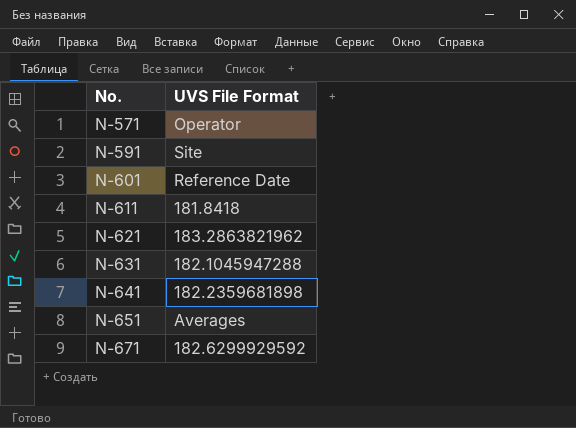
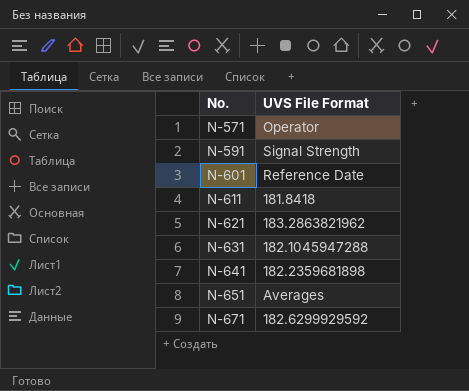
N-591 | UVS File Format: Site -> Signal Strength

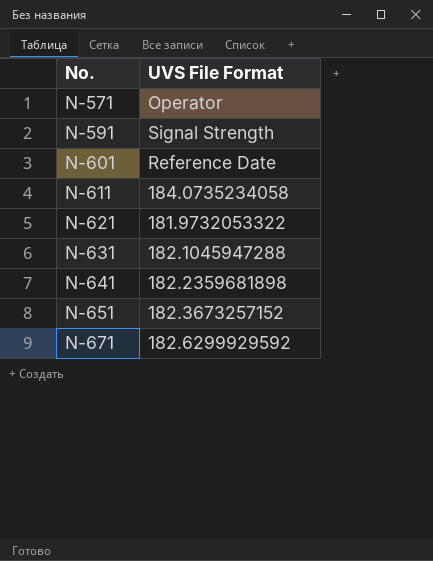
N-611 | UVS File Format: 181.8418 -> 184.0735234058
N-621 | UVS File Format: 183.2863821962 -> 181.9732053322
N-651 | UVS File Format: Averages -> 182.3673257152

